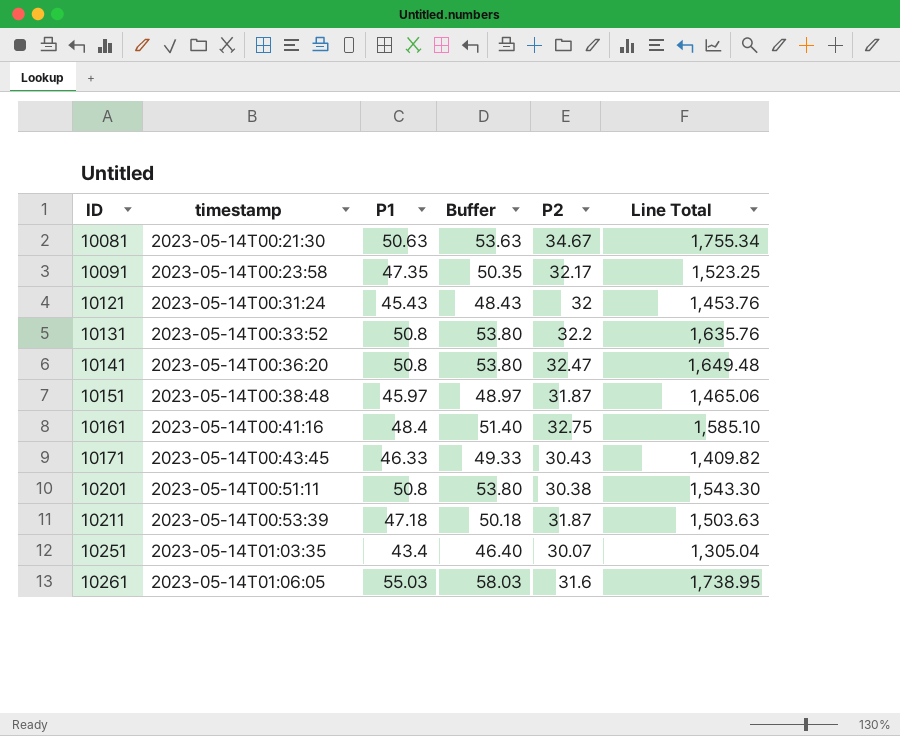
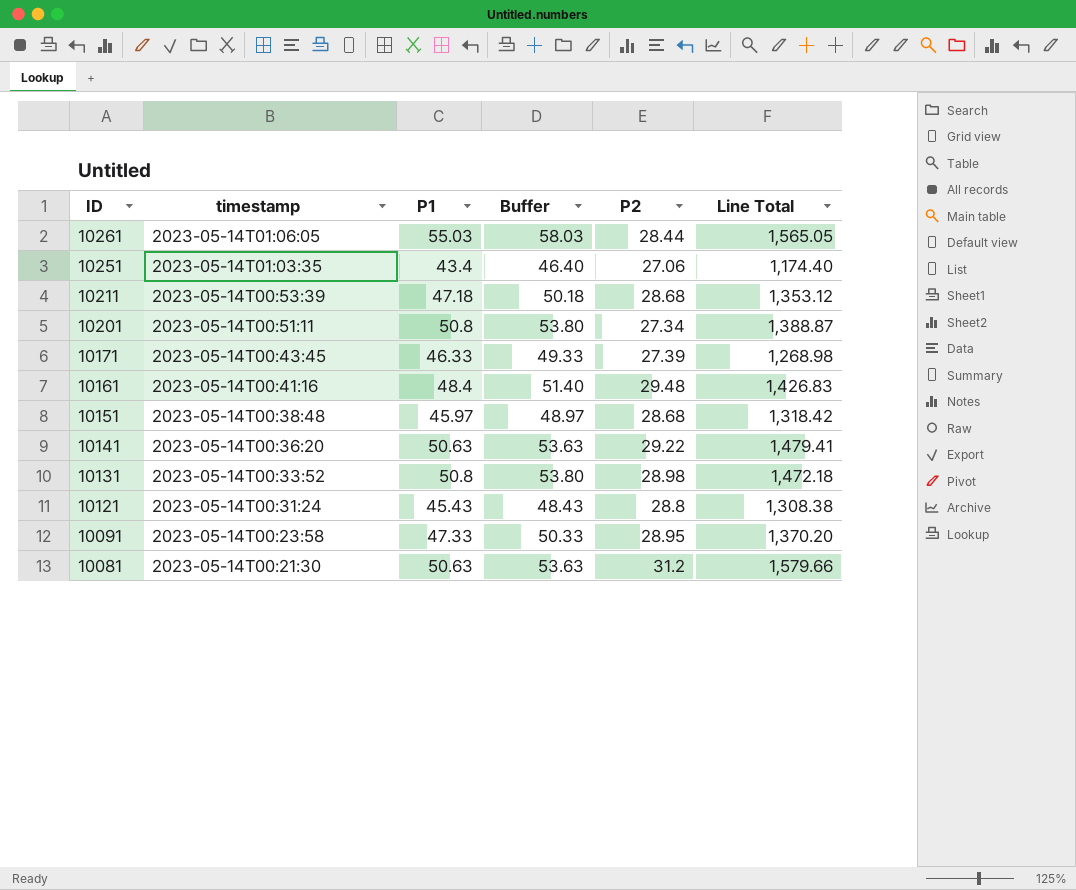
row order: ID ascending -> ID descending
10261 | P2: 31.6 -> 28.44
10261 | Line Total: 1,738.95 -> 1,565.05
10251 | P2: 30.07 -> 27.06
10251 | Line Total: 1,305.04 -> 1,174.40
10211 | P2: 31.87 -> 28.68
10211 | Line Total: 1,503.63 -> 1,353.12
10201 | P2: 30.38 -> 27.34
10201 | Line Total: 1,543.30 -> 1,388.87
10171 | P2: 30.43 -> 27.39
10171 | Line Total: 1,409.82 -> 1,268.98
10161 | P2: 32.75 -> 29.48
10161 | Line Total: 1,585.10 -> 1,426.83
10151 | P2: 31.87 -> 28.68
10151 | Line Total: 1,465.06 -> 1,318.42
10141 | P1: 50.8 -> 50.63
10141 | Buffer: 53.80 -> 53.63
10141 | P2: 32.47 -> 29.22
10141 | Line Total: 1,649.48 -> 1,479.41
10131 | P2: 32.2 -> 28.98
10131 | Line Total: 1,635.76 -> 1,472.18
10121 | P2: 32 -> 28.8
10121 | Line Total: 1,453.76 -> 1,308.38
10091 | P1: 47.35 -> 47.33
10091 | Buffer: 50.35 -> 50.33
10091 | P2: 32.17 -> 28.95
10091 | Line Total: 1,523.25 -> 1,370.20
10081 | P2: 34.67 -> 31.2
10081 | Line Total: 1,755.34 -> 1,579.66

